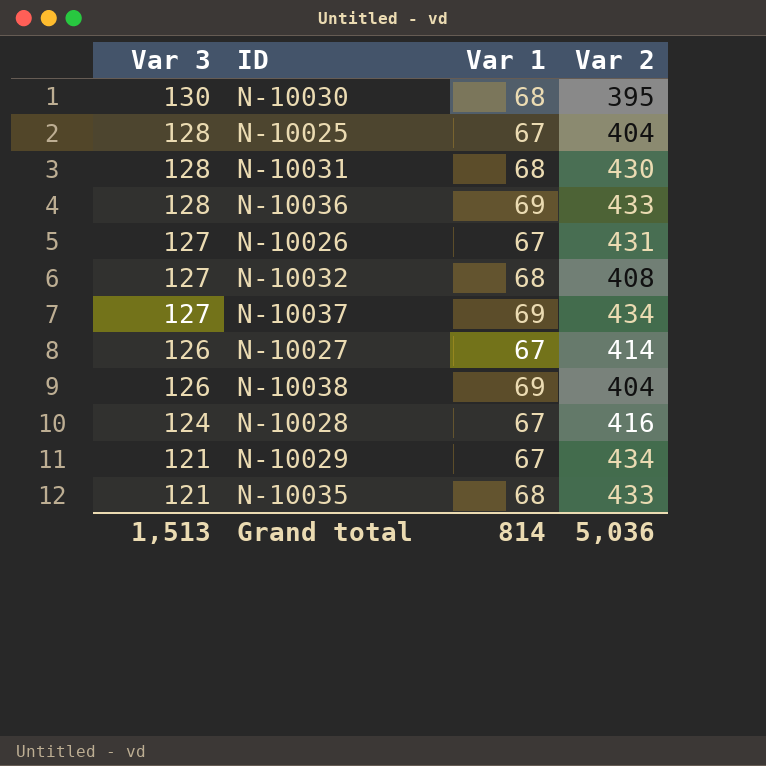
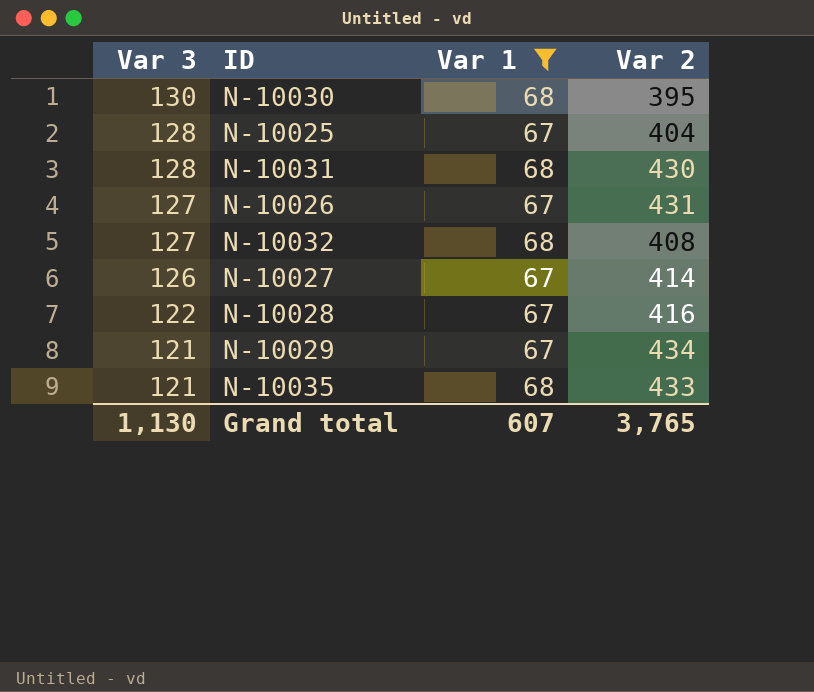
filter: none -> Var 1 != 69
N-10028 | Var 3: 124 -> 122
Grand total | Var 3: 1,513 -> 1,130
Grand total | Var 1: 814 -> 607
Grand total | Var 2: 5,036 -> 3,765

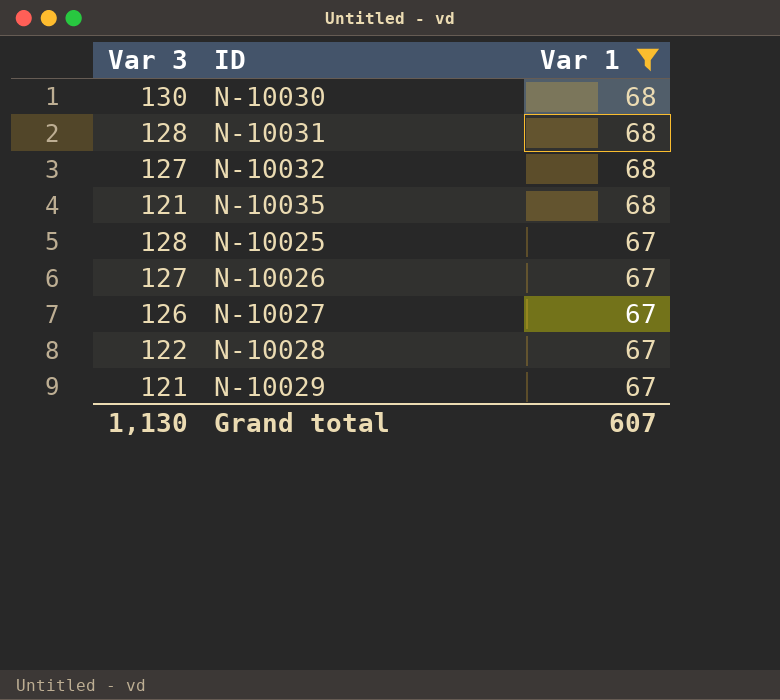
row order: Var 3 descending -> Var 1 descending
column Var 2 | position: 4 -> none

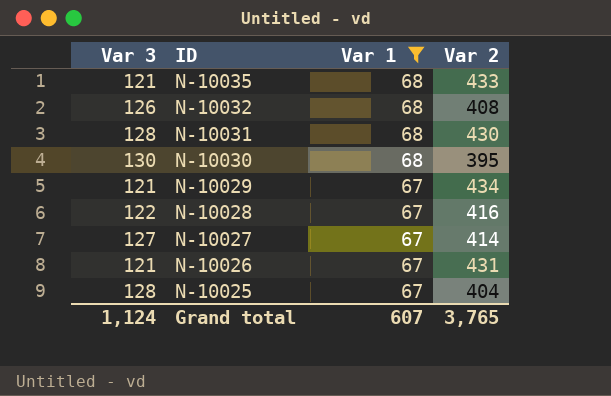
row order: Var 1 descending -> ID descending
column Var 2 | position: none -> 4
N-10032 | Var 3: 127 -> 126
N-10027 | Var 3: 126 -> 127
N-10026 | Var 3: 127 -> 121
Grand total | Var 3: 1,130 -> 1,124

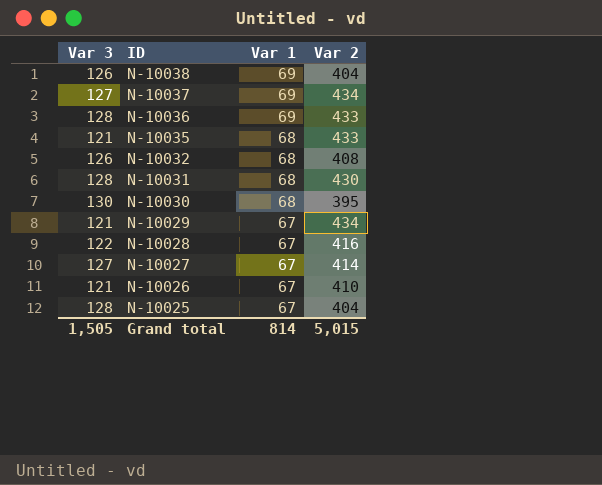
filter: Var 1 != 69 -> none
N-10026 | Var 2: 431 -> 410
Grand total | Var 3: 1,124 -> 1,505
Grand total | Var 1: 607 -> 814
Grand total | Var 2: 3,765 -> 5,015

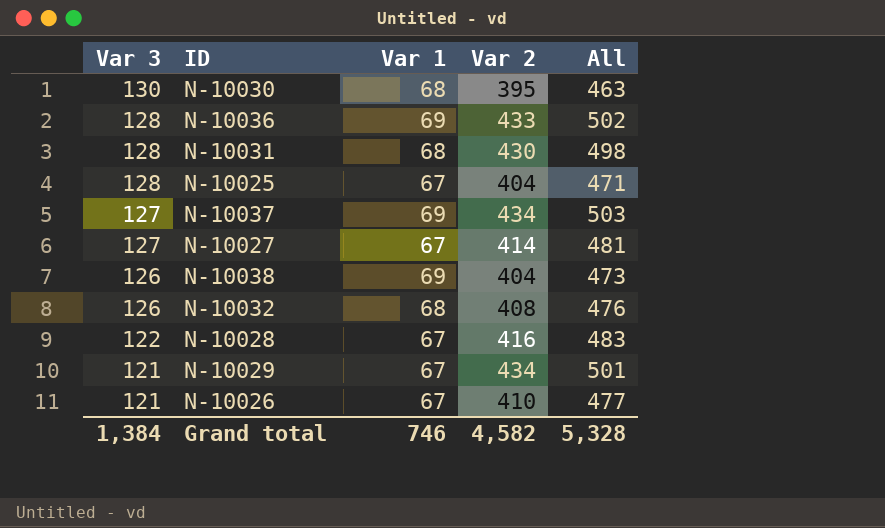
row order: ID descending -> Var 3 descending
column All | formula: none -> [Var 1] + [Var 2]
row N-10035: 121 | 68 | 433 -> none
Grand total | Var 3: 1,505 -> 1,384
Grand total | Var 1: 814 -> 746
Grand total | Var 2: 5,015 -> 4,582

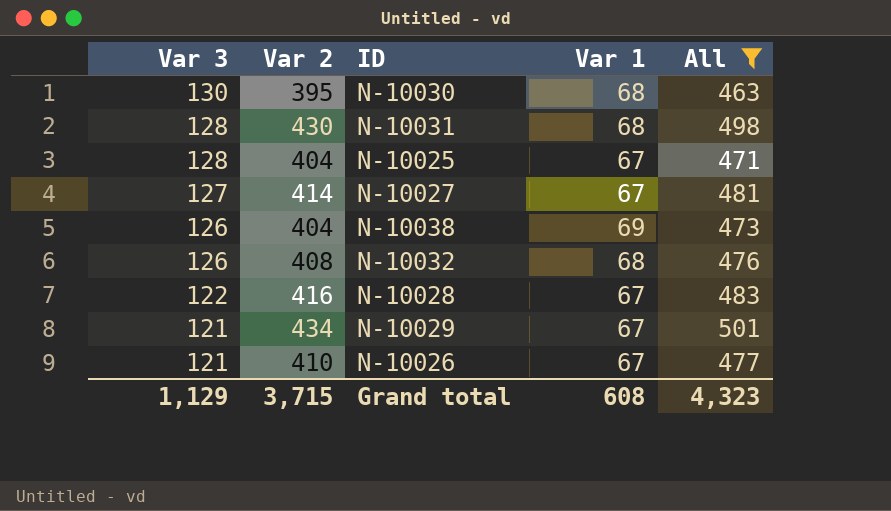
filter: none -> All <= 501
column Var 2 | position: 4 -> 2
Grand total | Var 3: 1,384 -> 1,129
Grand total | Var 2: 4,582 -> 3,715
Grand total | Var 1: 746 -> 608
Grand total | All: 5,328 -> 4,323

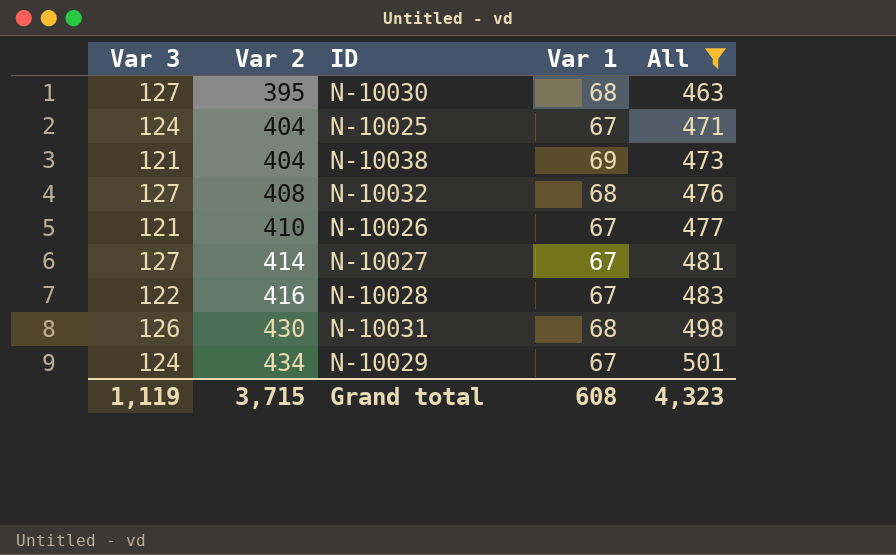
row order: Var 3 descending -> Var 2 ascending
N-10030 | Var 3: 130 -> 127
N-10025 | Var 3: 128 -> 124
N-10038 | Var 3: 126 -> 121
N-10032 | Var 3: 126 -> 127
N-10031 | Var 3: 128 -> 126
N-10029 | Var 3: 121 -> 124
Grand total | Var 3: 1,129 -> 1,119

